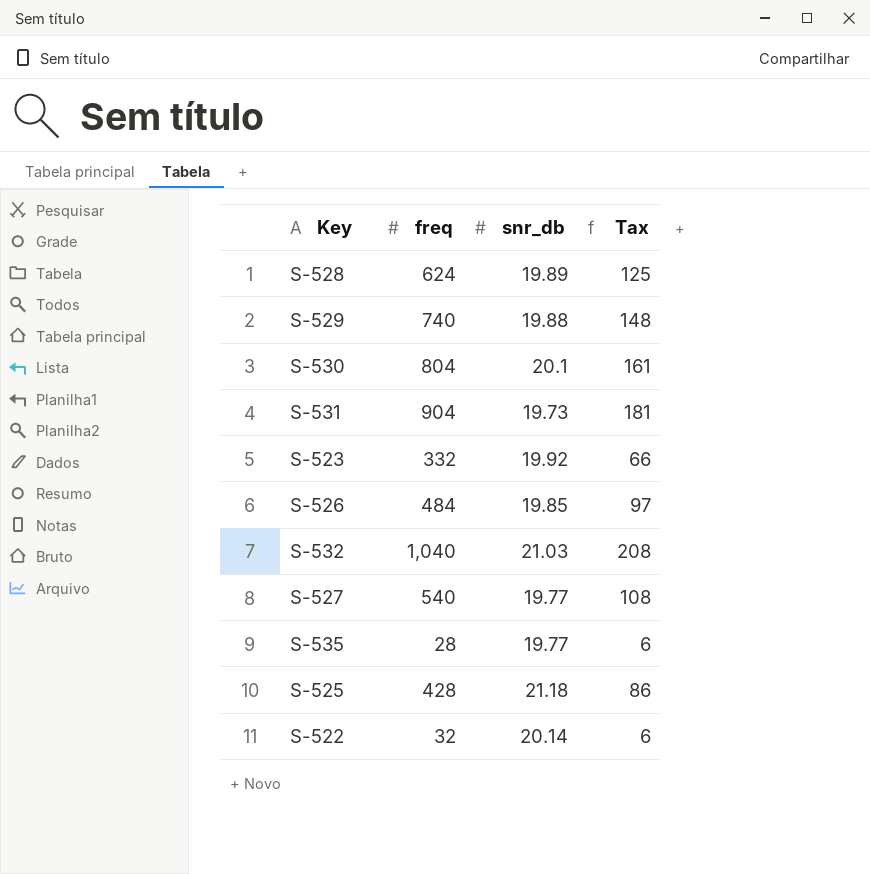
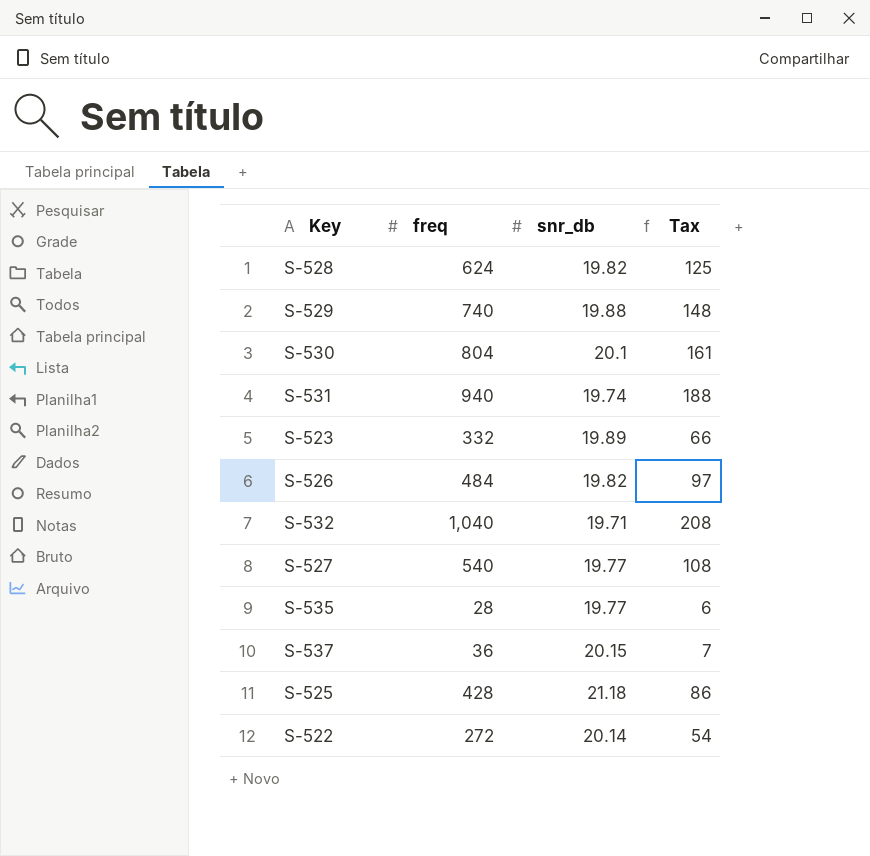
S-528 | snr_db: 19.89 -> 19.82
S-531 | freq: 904 -> 940
S-531 | snr_db: 19.73 -> 19.74
S-531 | Tax: 181 -> 188
S-523 | snr_db: 19.92 -> 19.89
S-526 | snr_db: 19.85 -> 19.82
S-532 | snr_db: 21.03 -> 19.71
row S-537: none -> 36 | 20.15 | 7
S-522 | freq: 32 -> 272
S-522 | Tax: 6 -> 54

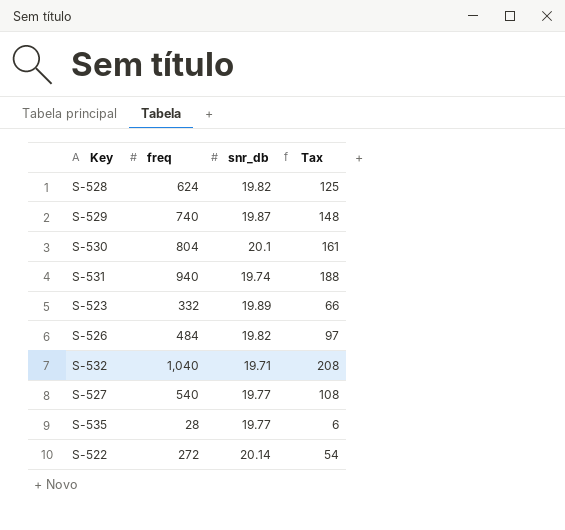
row S-537: 36 | 20.15 | 7 -> none
row S-525: 428 | 21.18 | 86 -> none
S-529 | snr_db: 19.88 -> 19.87

